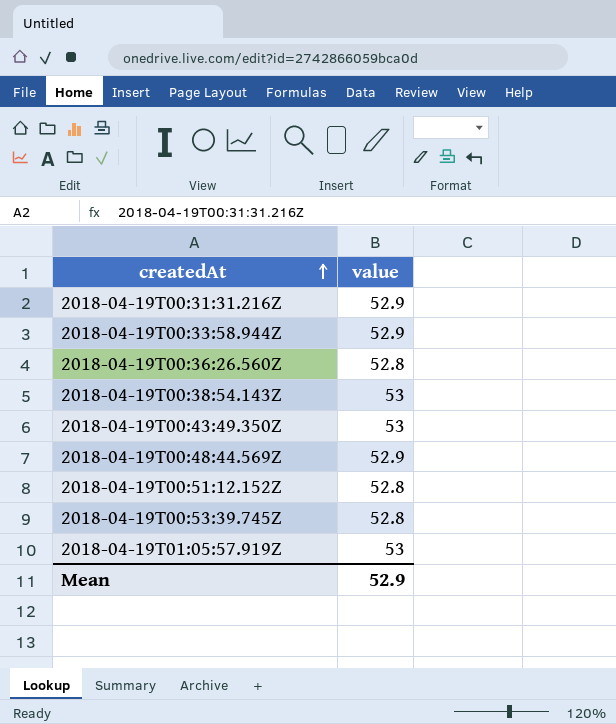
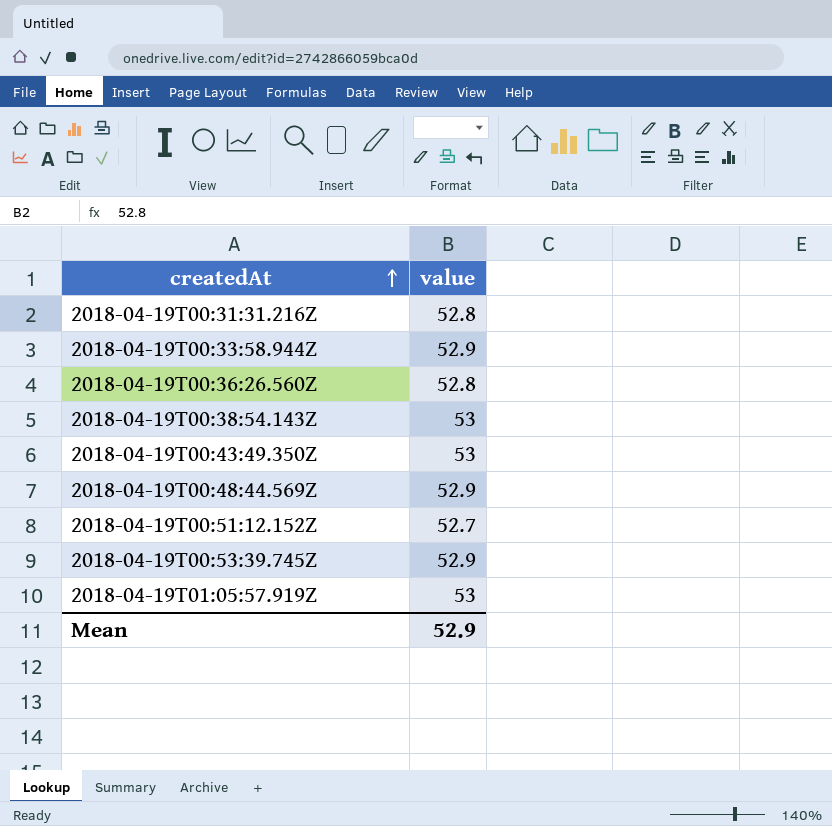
2018-04-19T00:31:31.216Z | value: 52.9 -> 52.8
2018-04-19T00:51:12.152Z | value: 52.8 -> 52.7
2018-04-19T00:53:39.745Z | value: 52.8 -> 52.9

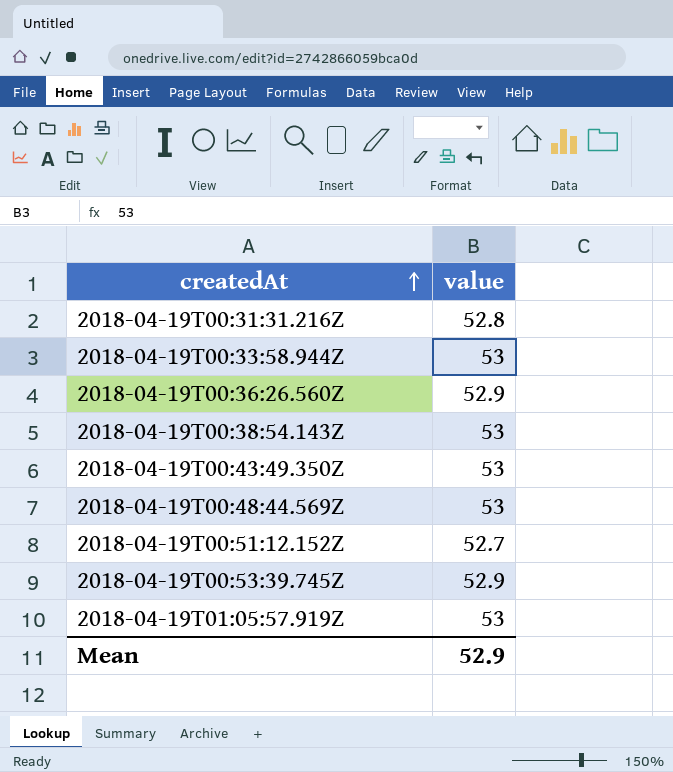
2018-04-19T00:33:58.944Z | value: 52.9 -> 53
2018-04-19T00:36:26.560Z | value: 52.8 -> 52.9
2018-04-19T00:48:44.569Z | value: 52.9 -> 53

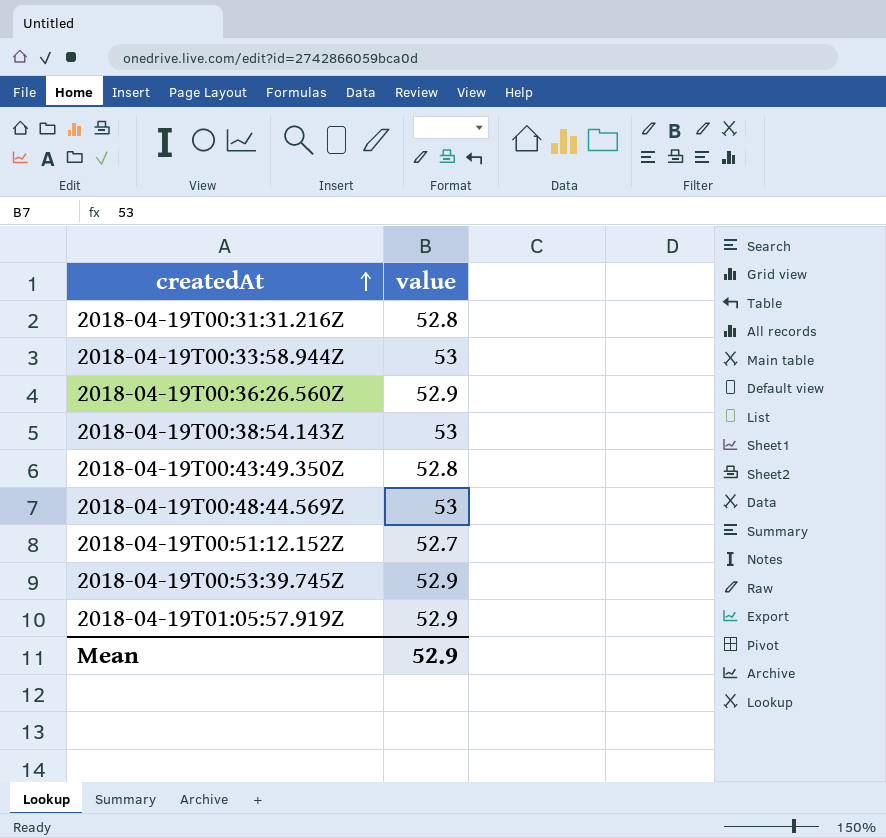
2018-04-19T00:43:49.350Z | value: 53 -> 52.8
2018-04-19T01:05:57.919Z | value: 53 -> 52.9

